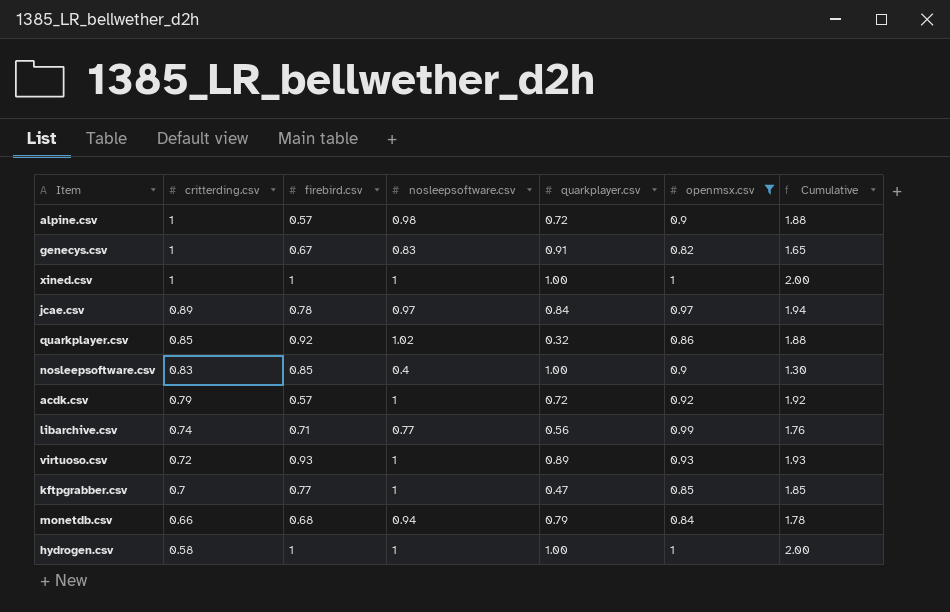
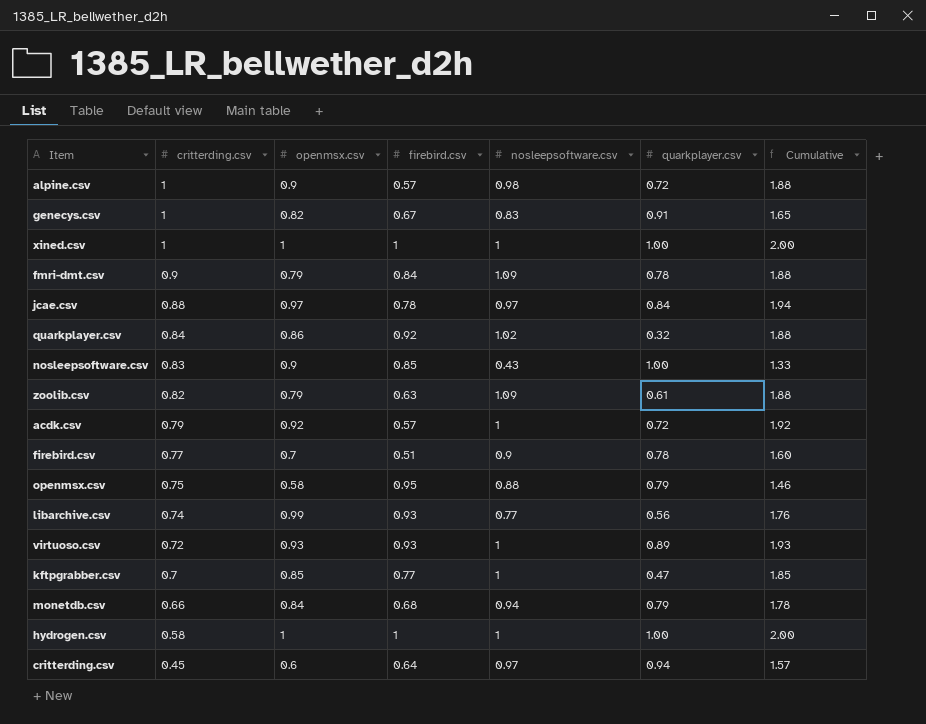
filter: openmsx.csv >= 0.82 -> none
column openmsx.csv | position: 6 -> 3
jcae.csv | critterding.csv: 0.89 -> 0.88
quarkplayer.csv | critterding.csv: 0.85 -> 0.84
nosleepsoftware.csv | nosleepsoftware.csv: 0.4 -> 0.43
nosleepsoftware.csv | Cumulative: 1.30 -> 1.33
libarchive.csv | firebird.csv: 0.71 -> 0.93

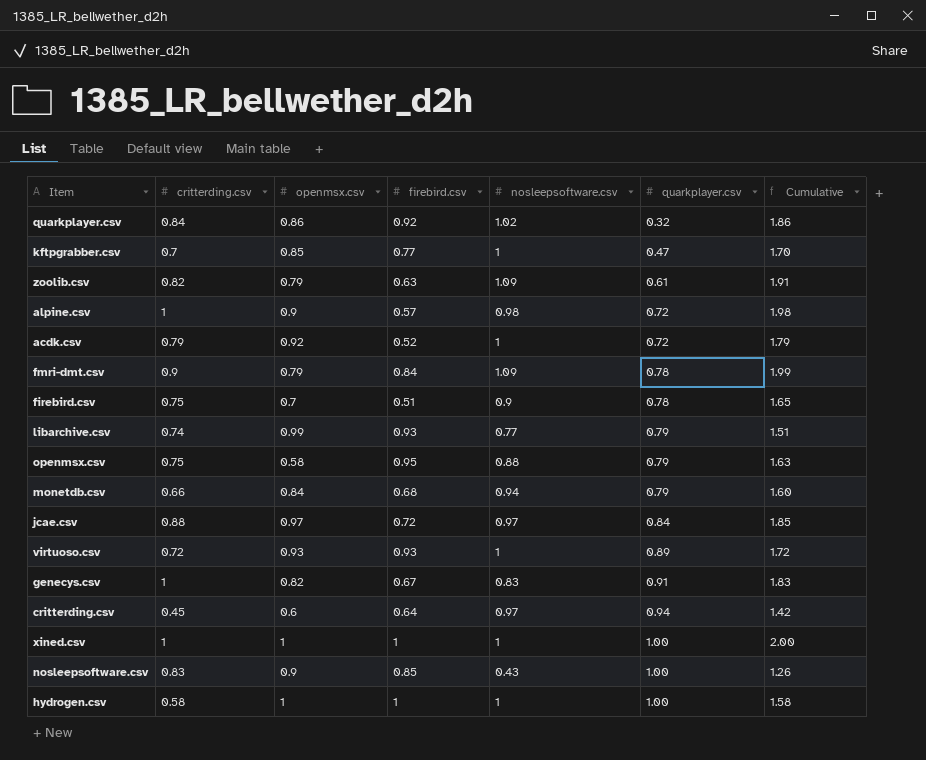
row order: critterding.csv descending -> quarkplayer.csv ascending
column Cumulative | formula: [openmsx.csv] + [nosleepsoftware.csv] -> [critterding.csv] + [nosleepsoftware.csv]
acdk.csv | firebird.csv: 0.57 -> 0.52
firebird.csv | critterding.csv: 0.77 -> 0.75
libarchive.csv | quarkplayer.csv: 0.56 -> 0.79
jcae.csv | firebird.csv: 0.78 -> 0.72

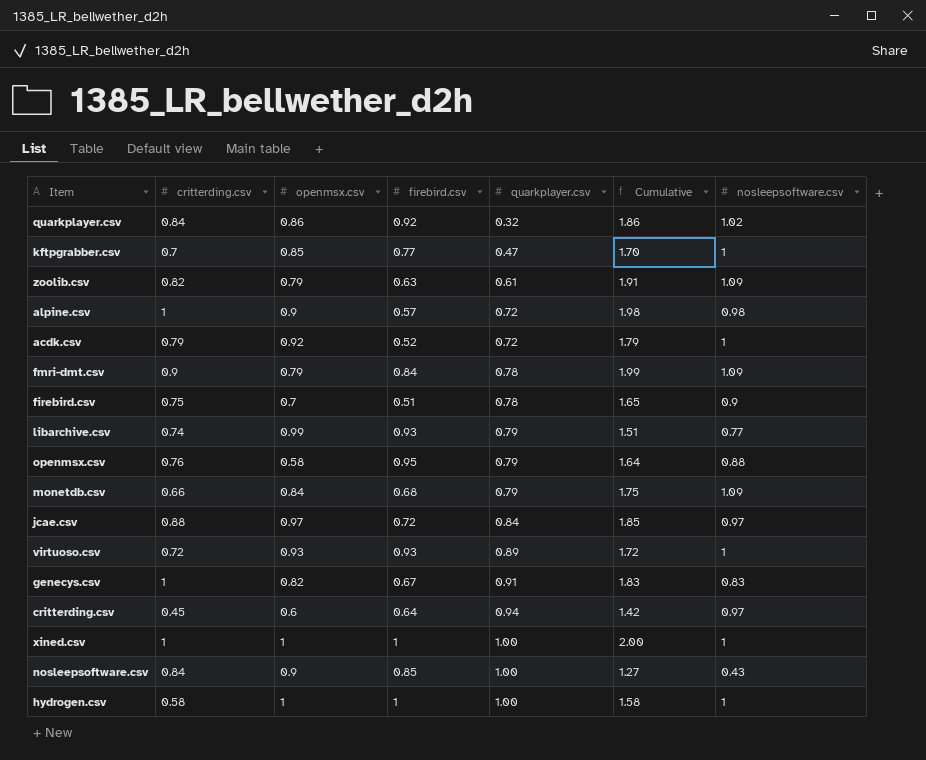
column nosleepsoftware.csv | position: 5 -> 7
openmsx.csv | critterding.csv: 0.75 -> 0.76
openmsx.csv | Cumulative: 1.63 -> 1.64
monetdb.csv | Cumulative: 1.60 -> 1.75
monetdb.csv | nosleepsoftware.csv: 0.94 -> 1.09
nosleepsoftware.csv | critterding.csv: 0.83 -> 0.84
nosleepsoftware.csv | Cumulative: 1.26 -> 1.27

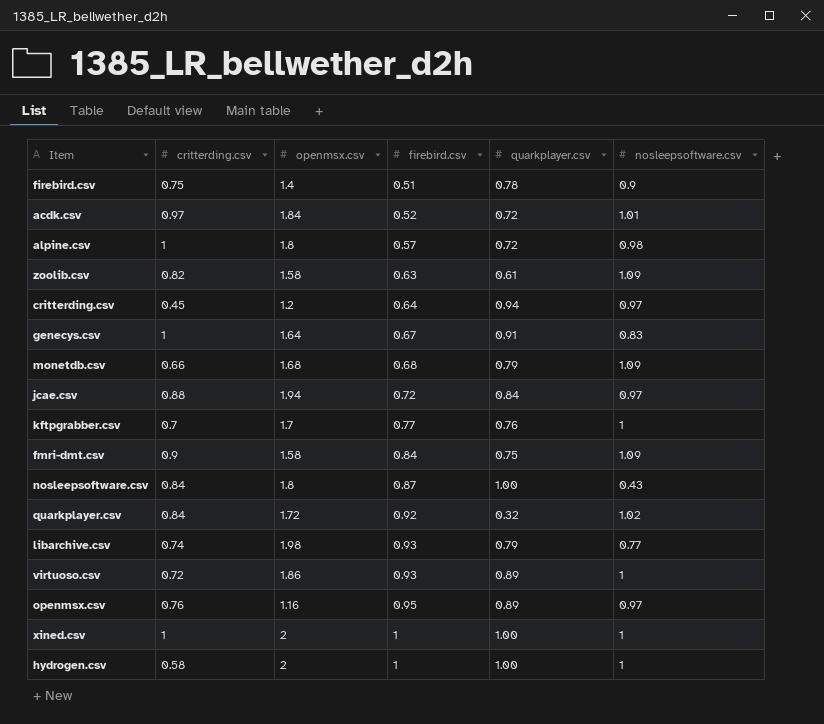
row order: quarkplayer.csv ascending -> firebird.csv ascending
column Cumulative | formula: [critterding.csv] + [nosleepsoftware.csv] -> none
firebird.csv | openmsx.csv: 0.7 -> 1.4
acdk.csv | critterding.csv: 0.79 -> 0.97
acdk.csv | openmsx.csv: 0.92 -> 1.84
acdk.csv | nosleepsoftware.csv: 1 -> 1.01
alpine.csv | openmsx.csv: 0.9 -> 1.8
zoolib.csv | openmsx.csv: 0.79 -> 1.58
critterding.csv | openmsx.csv: 0.6 -> 1.2
genecys.csv | openmsx.csv: 0.82 -> 1.64
monetdb.csv | openmsx.csv: 0.84 -> 1.68
jcae.csv | openmsx.csv: 0.97 -> 1.94
kftpgrabber.csv | openmsx.csv: 0.85 -> 1.7
kftpgrabber.csv | quarkplayer.csv: 0.47 -> 0.76
fmri-dmt.csv | openmsx.csv: 0.79 -> 1.58
fmri-dmt.csv | quarkplayer.csv: 0.78 -> 0.75
nosleepsoftware.csv | openmsx.csv: 0.9 -> 1.8
nosleepsoftware.csv | firebird.csv: 0.85 -> 0.87
quarkplayer.csv | openmsx.csv: 0.86 -> 1.72
libarchive.csv | openmsx.csv: 0.99 -> 1.98
virtuoso.csv | openmsx.csv: 0.93 -> 1.86
openmsx.csv | openmsx.csv: 0.58 -> 1.16
openmsx.csv | quarkplayer.csv: 0.79 -> 0.89
openmsx.csv | nosleepsoftware.csv: 0.88 -> 0.97
xined.csv | openmsx.csv: 1 -> 2
hydrogen.csv | openmsx.csv: 1 -> 2

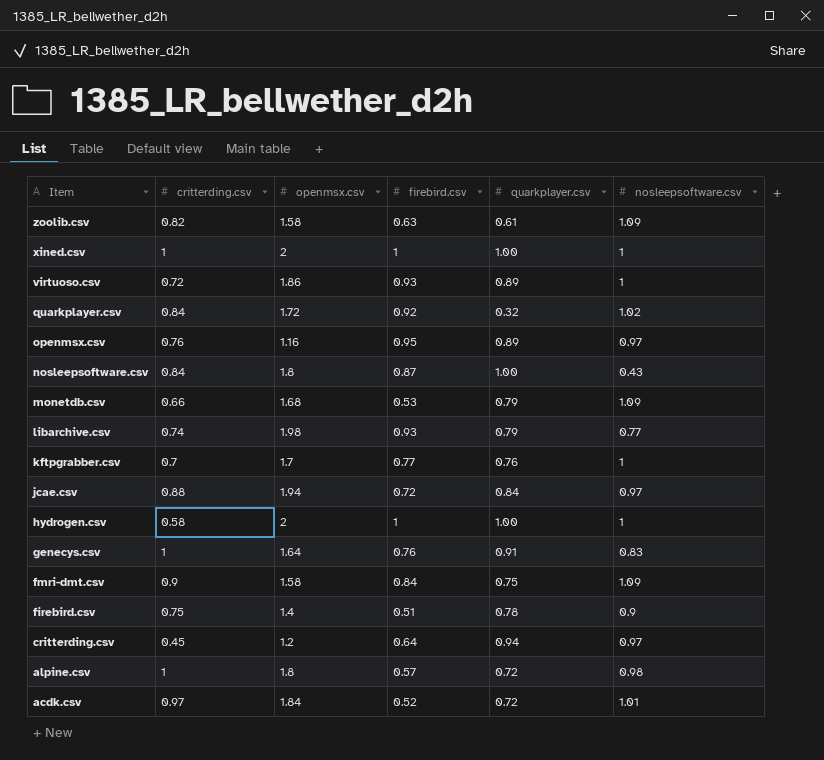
row order: firebird.csv ascending -> Item descending
monetdb.csv | firebird.csv: 0.68 -> 0.53
genecys.csv | firebird.csv: 0.67 -> 0.76

